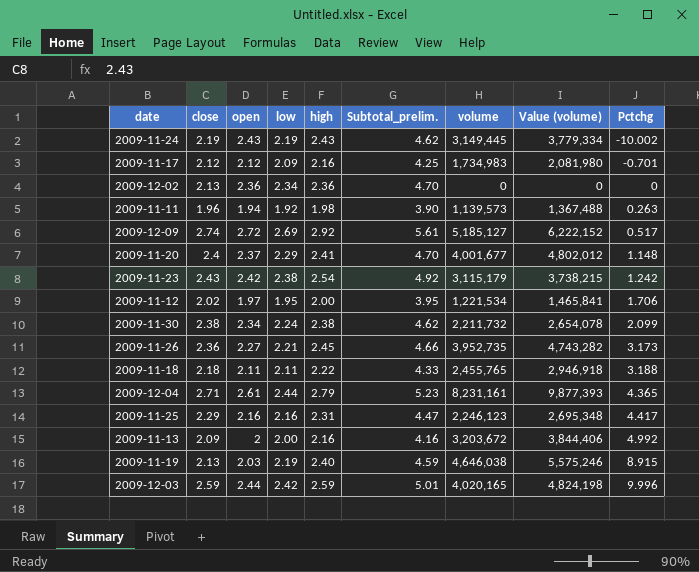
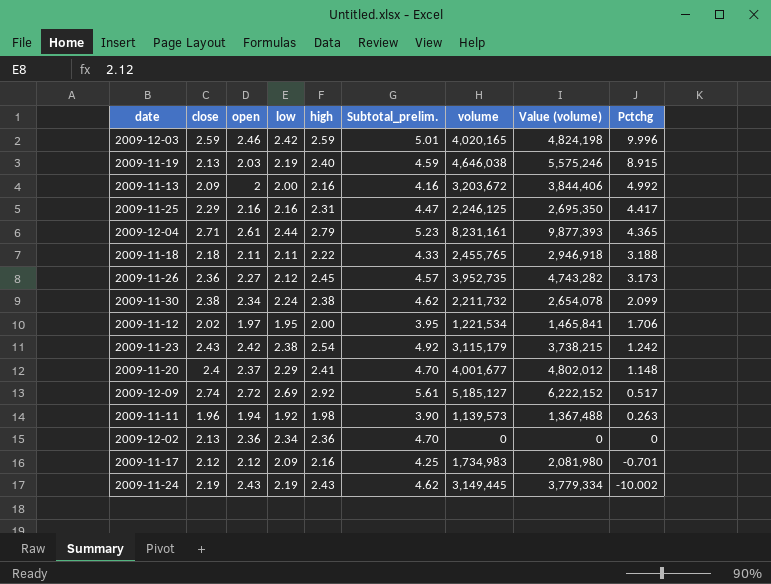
row order: Pctchg ascending -> Pctchg descending
2009-12-03 | open: 2.44 -> 2.46
2009-11-25 | volume: 2,246,123 -> 2,246,125
2009-11-25 | Value (volume): 2,695,348 -> 2,695,350
2009-11-26 | low: 2.21 -> 2.12
2009-11-26 | Subtotal_prelim.: 4.66 -> 4.57

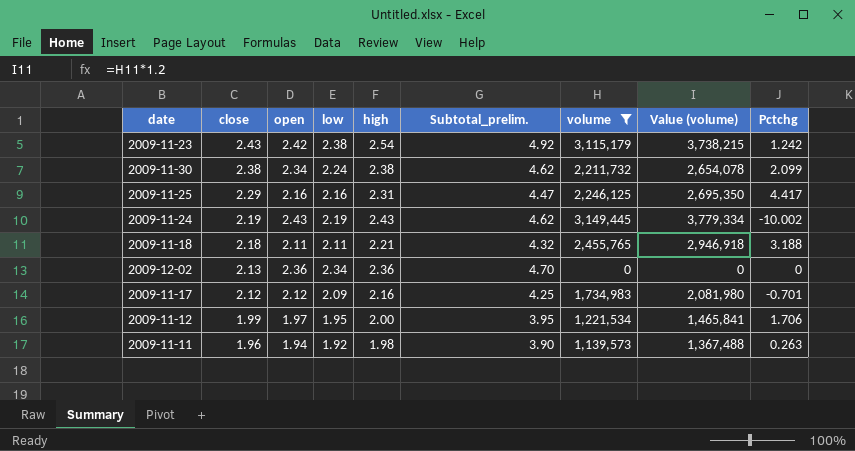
filter: none -> volume <= 3,149,445
row order: Pctchg descending -> close descending
2009-11-18 | high: 2.22 -> 2.21
2009-11-18 | Subtotal_prelim.: 4.33 -> 4.32
2009-11-12 | close: 2.02 -> 1.99

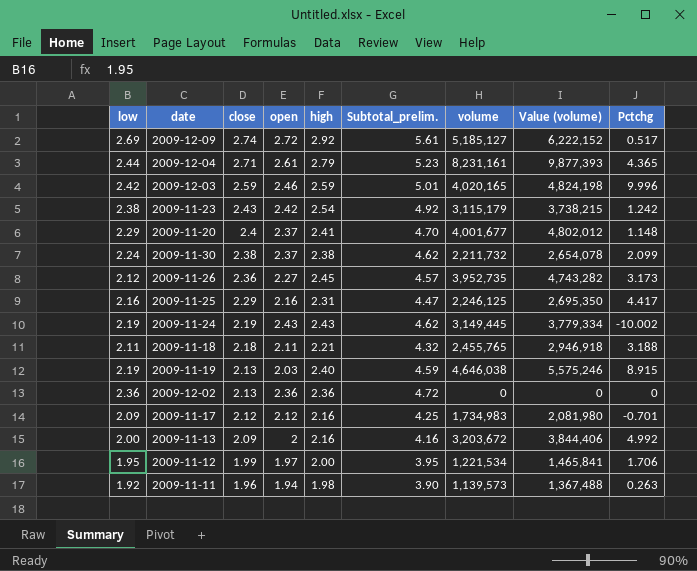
filter: volume <= 3,149,445 -> none
column low | position: 4 -> 1
2009-11-30 | open: 2.34 -> 2.37
2009-12-02 | low: 2.34 -> 2.36
2009-12-02 | Subtotal_prelim.: 4.70 -> 4.72

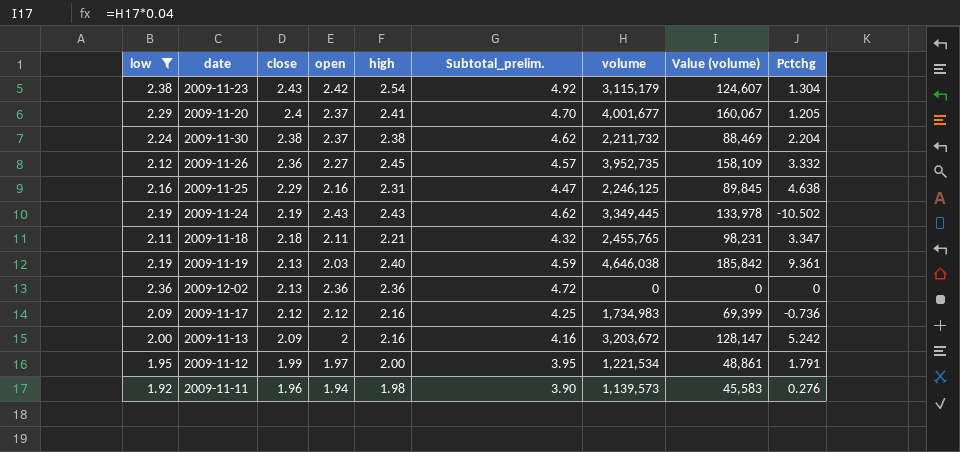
filter: none -> low <= 2.38
column Value (volume) | formula: [volume] * 1.2 -> [volume] * 0.04
2009-11-23 | Pctchg: 1.242 -> 1.304
2009-11-20 | Pctchg: 1.148 -> 1.205
2009-11-30 | Pctchg: 2.099 -> 2.204
2009-11-26 | Pctchg: 3.173 -> 3.332
2009-11-25 | Pctchg: 4.417 -> 4.638
2009-11-24 | volume: 3,149,445 -> 3,349,445
2009-11-24 | Pctchg: -10.002 -> -10.502
2009-11-18 | Pctchg: 3.188 -> 3.347
2009-11-19 | Pctchg: 8.915 -> 9.361
2009-11-17 | Pctchg: -0.701 -> -0.736
2009-11-13 | Pctchg: 4.992 -> 5.242
2009-11-12 | Pctchg: 1.706 -> 1.791
2009-11-11 | Pctchg: 0.263 -> 0.276

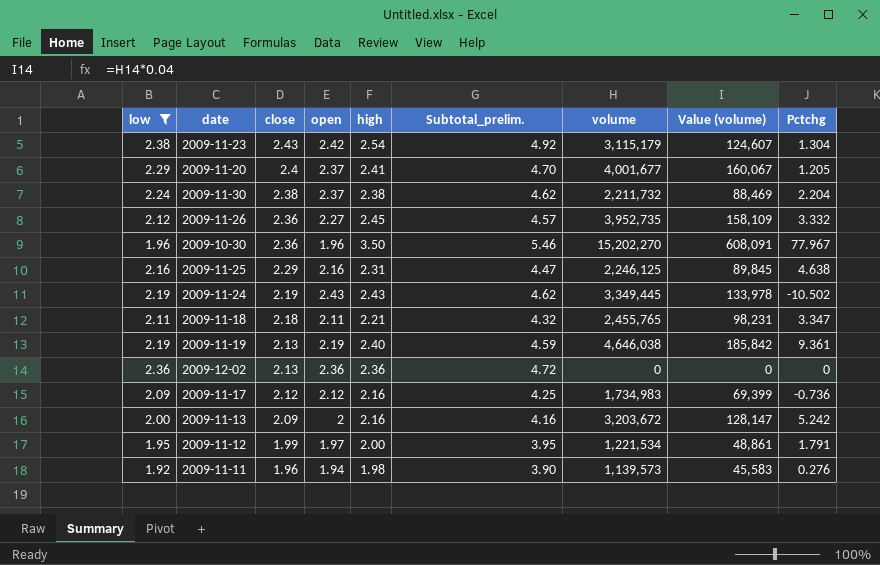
row 2009-10-30: none -> 1.96 | 2.36 | 1.96 | 3.50 | 5.46 | 15,202,270 | 608,091 | 77.967
2009-11-19 | open: 2.03 -> 2.19

